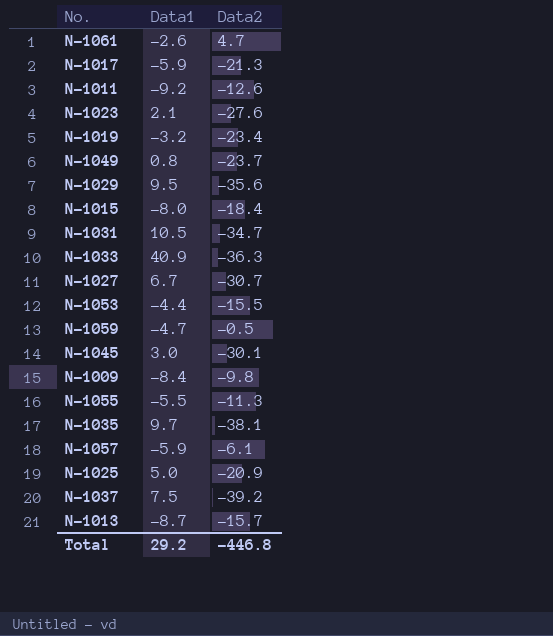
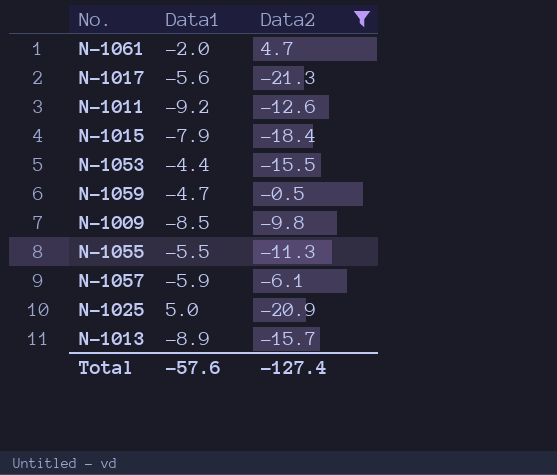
filter: none -> Data2 >= -21.3
N-1061 | Data1: -2.6 -> -2.0
N-1017 | Data1: -5.9 -> -5.6
N-1015 | Data1: -8.0 -> -7.9
N-1009 | Data1: -8.4 -> -8.5
N-1013 | Data1: -8.7 -> -8.9
Total | Data1: 29.2 -> -57.6
Total | Data2: -446.8 -> -127.4

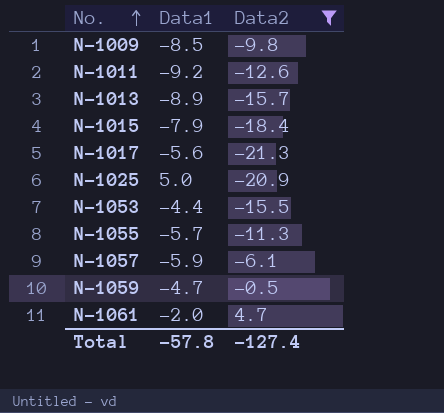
row order: none -> No. ascending
N-1055 | Data1: -5.5 -> -5.7
Total | Data1: -57.6 -> -57.8

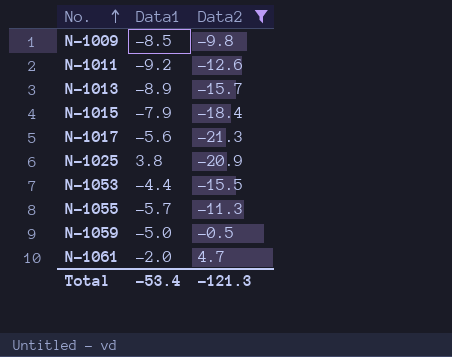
row N-1057: -5.9 | -6.1 -> none
N-1025 | Data1: 5.0 -> 3.8
N-1059 | Data1: -4.7 -> -5.0
Total | Data1: -57.8 -> -53.4
Total | Data2: -127.4 -> -121.3

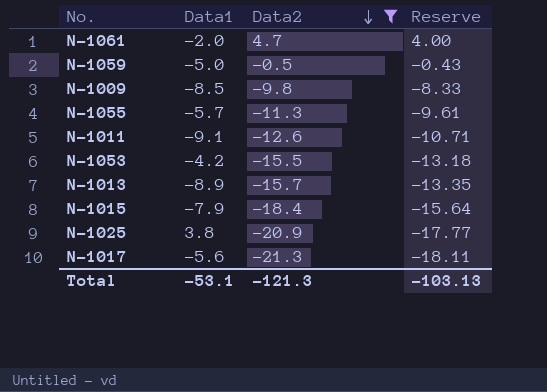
row order: No. ascending -> Data2 descending
column Reserve | formula: none -> [Data2] * 0.85
N-1011 | Data1: -9.2 -> -9.1
N-1053 | Data1: -4.4 -> -4.2
Total | Data1: -53.4 -> -53.1

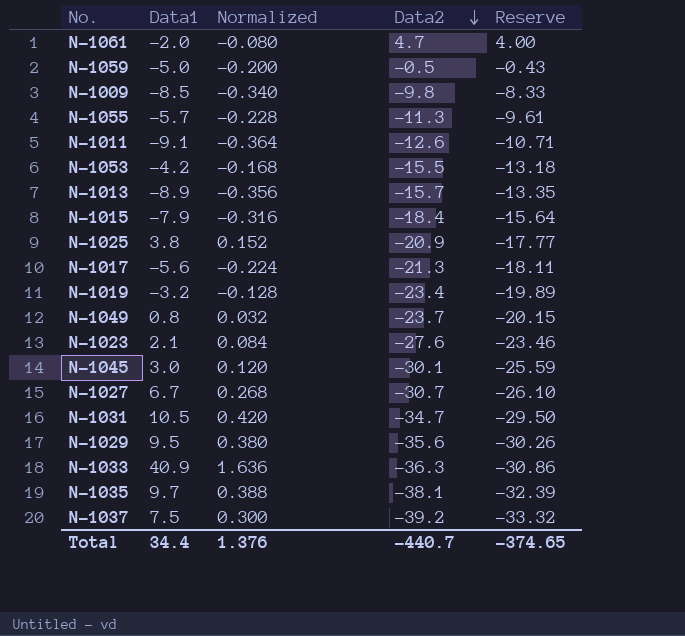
filter: Data2 >= -21.3 -> none
column Normalized | formula: none -> [Data1] * 0.04
Total | Data1: -53.1 -> 34.4
Total | Data2: -121.3 -> -440.7
Total | Reserve: -103.13 -> -374.65

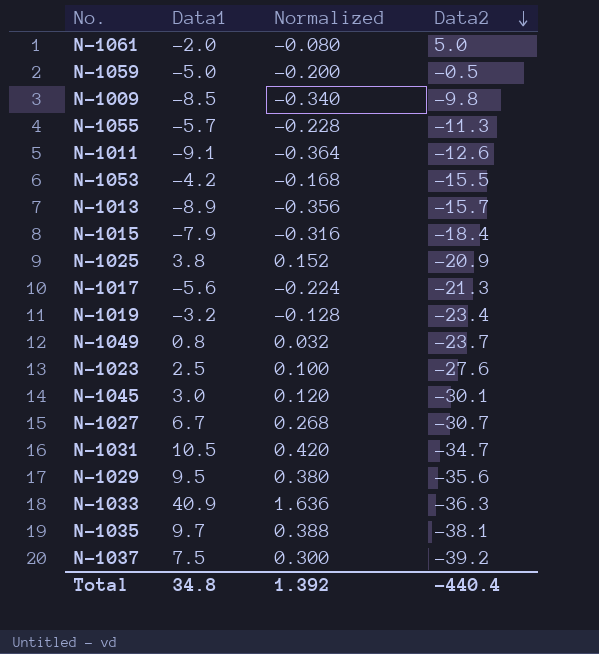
column Reserve | formula: [Data2] * 0.85 -> none
N-1061 | Data2: 4.7 -> 5.0
N-1023 | Data1: 2.1 -> 2.5
N-1023 | Normalized: 0.084 -> 0.100
Total | Data1: 34.4 -> 34.8
Total | Normalized: 1.376 -> 1.392
Total | Data2: -440.7 -> -440.4

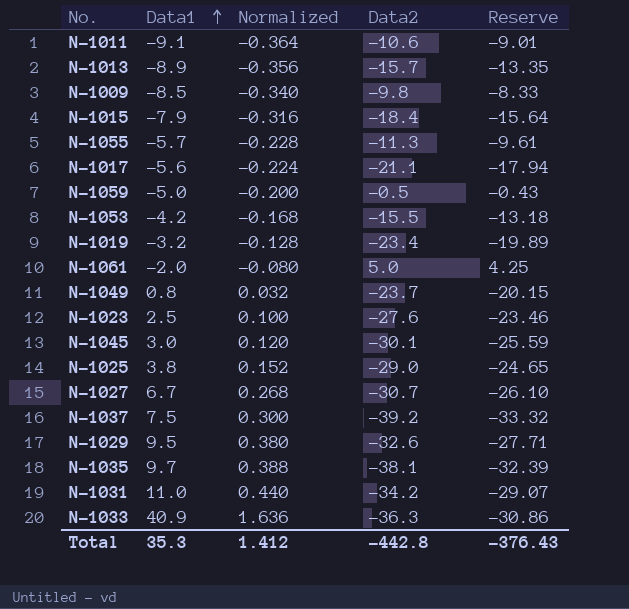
row order: Data2 descending -> Data1 ascending
column Reserve | formula: none -> [Data2] * 0.85
N-1011 | Data2: -12.6 -> -10.6
N-1017 | Data2: -21.3 -> -21.1
N-1025 | Data2: -20.9 -> -29.0
N-1029 | Data2: -35.6 -> -32.6
N-1031 | Data1: 10.5 -> 11.0
N-1031 | Normalized: 0.420 -> 0.440
N-1031 | Data2: -34.7 -> -34.2
Total | Data1: 34.8 -> 35.3
Total | Normalized: 1.392 -> 1.412
Total | Data2: -440.4 -> -442.8

